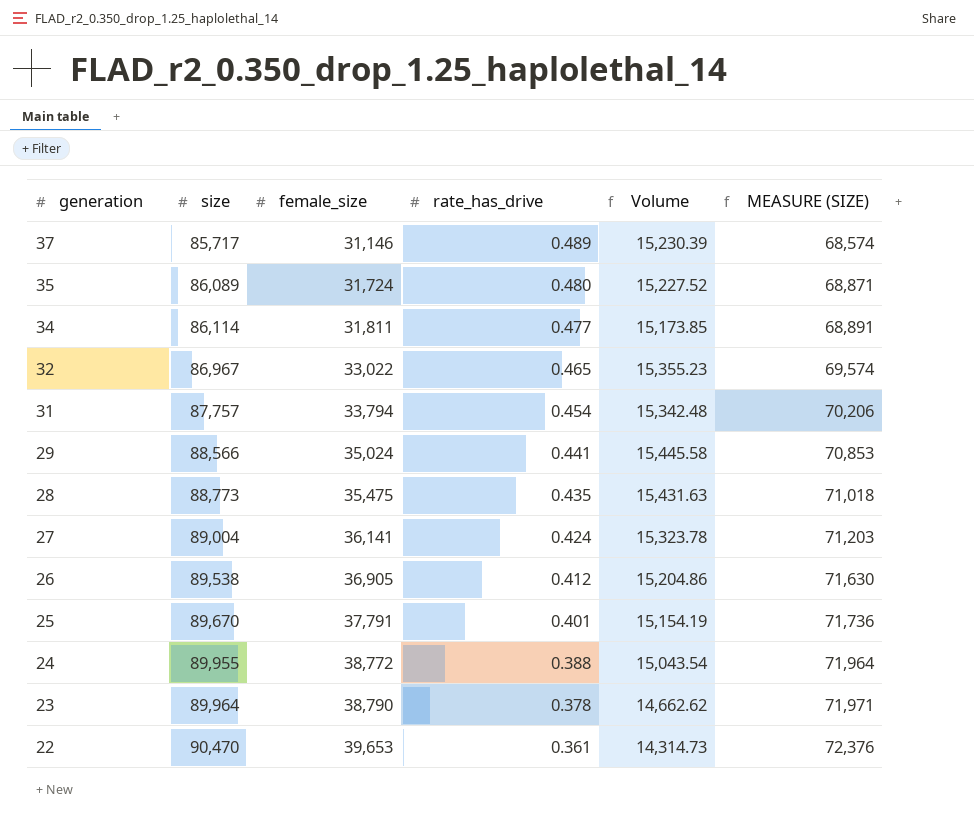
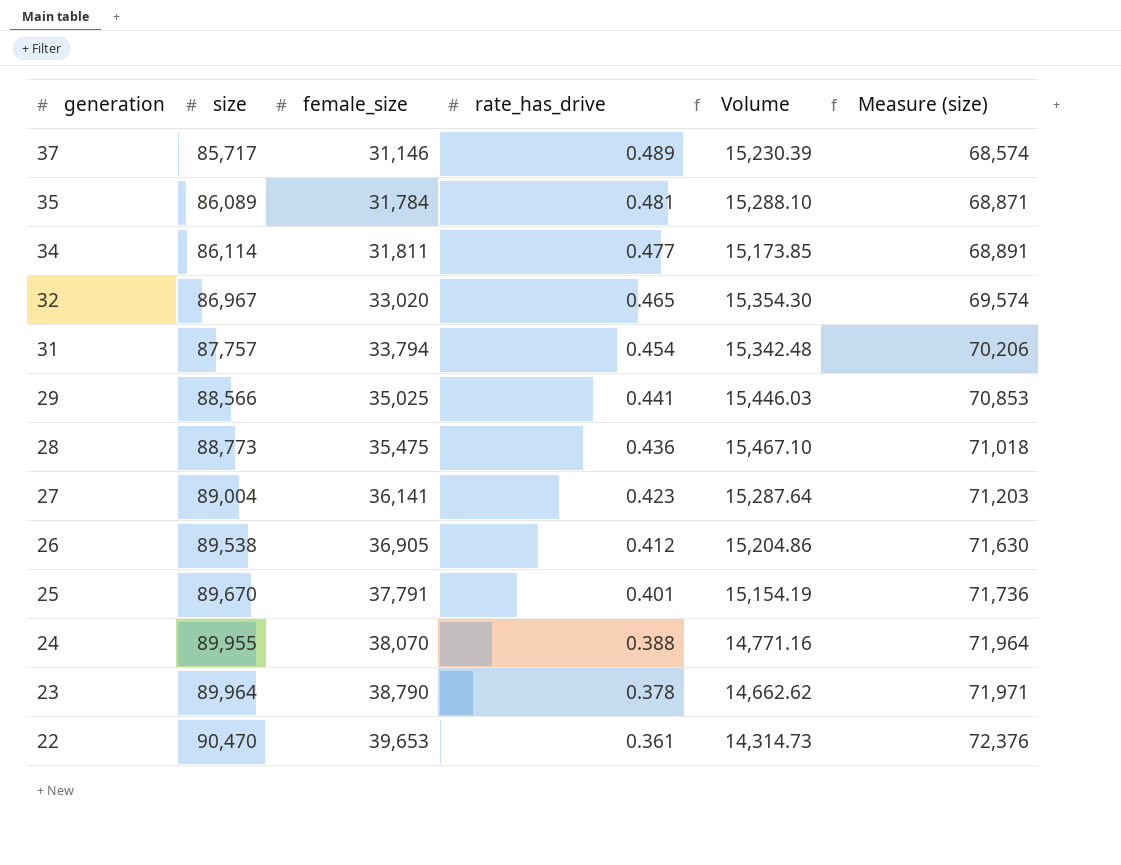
column name: MEASURE (SIZE) -> Measure (size)
35 | female_size: 31,724 -> 31,784
35 | rate_has_drive: 0.480 -> 0.481
35 | Volume: 15,227.52 -> 15,288.10
32 | female_size: 33,022 -> 33,020
32 | Volume: 15,355.23 -> 15,354.30
29 | female_size: 35,024 -> 35,025
29 | Volume: 15,445.58 -> 15,446.03
28 | rate_has_drive: 0.435 -> 0.436
28 | Volume: 15,431.63 -> 15,467.10
27 | rate_has_drive: 0.424 -> 0.423
27 | Volume: 15,323.78 -> 15,287.64
24 | female_size: 38,772 -> 38,070
24 | Volume: 15,043.54 -> 14,771.16

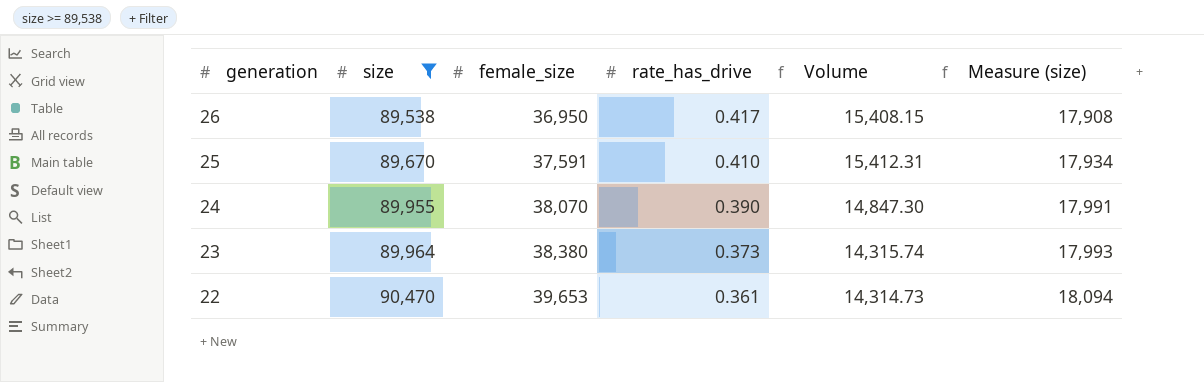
filter: none -> size >= 89,538
column Measure (size) | formula: [size] * 0.8 -> [size] * 0.2
26 | female_size: 36,905 -> 36,950
26 | rate_has_drive: 0.412 -> 0.417
26 | Volume: 15,204.86 -> 15,408.15
25 | female_size: 37,791 -> 37,591
25 | rate_has_drive: 0.401 -> 0.410
25 | Volume: 15,154.19 -> 15,412.31
24 | rate_has_drive: 0.388 -> 0.390
24 | Volume: 14,771.16 -> 14,847.30
23 | female_size: 38,790 -> 38,380
23 | rate_has_drive: 0.378 -> 0.373
23 | Volume: 14,662.62 -> 14,315.74

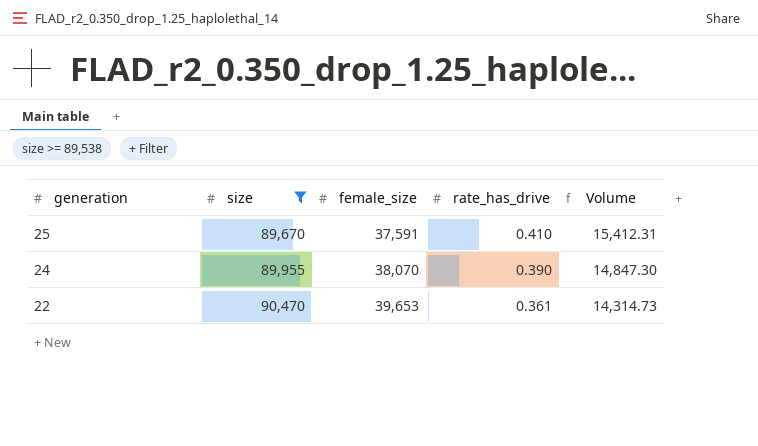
column Measure (size) | formula: [size] * 0.2 -> none
row 26: 89,538 | 36,950 | 0.417 | 15,408.15 | 17,908 -> none
row 23: 89,964 | 38,380 | 0.373 | 14,315.74 | 17,993 -> none

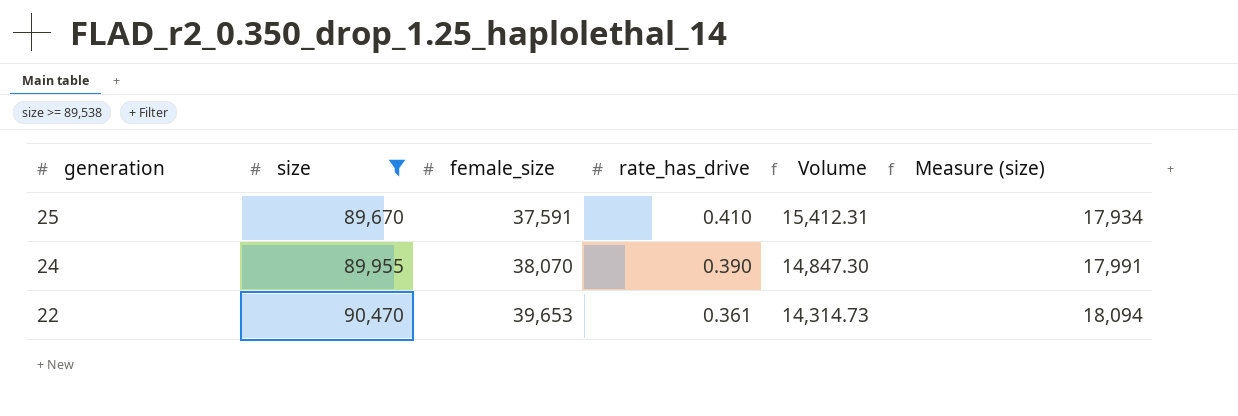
column Measure (size) | formula: none -> [size] * 0.2

